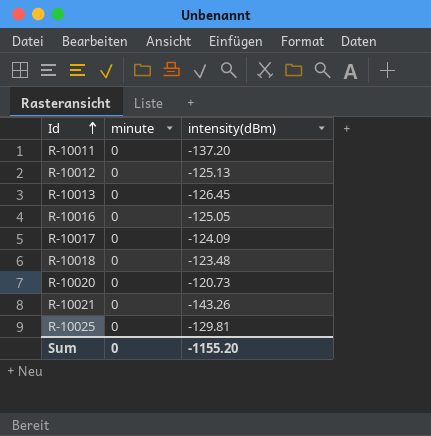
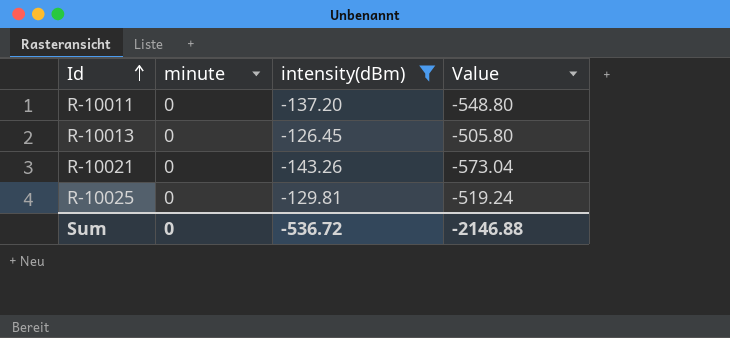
filter: none -> intensity(dBm) <= -126.45
column Value | formula: none -> [intensity(dBm)] * 4
Sum | intensity(dBm): -1155.20 -> -536.72

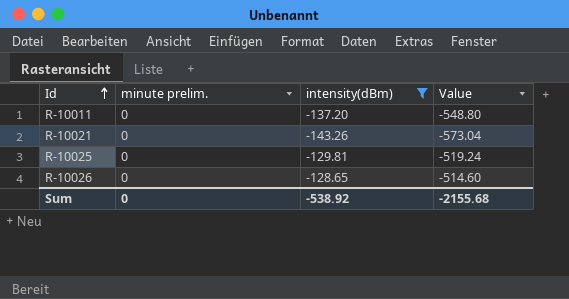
column name: minute -> minute prelim.
row R-10013: 0 | -126.45 | -505.80 -> none
row R-10026: none -> 0 | -128.65 | -514.60
Sum | intensity(dBm): -536.72 -> -538.92
Sum | Value: -2146.88 -> -2155.68

